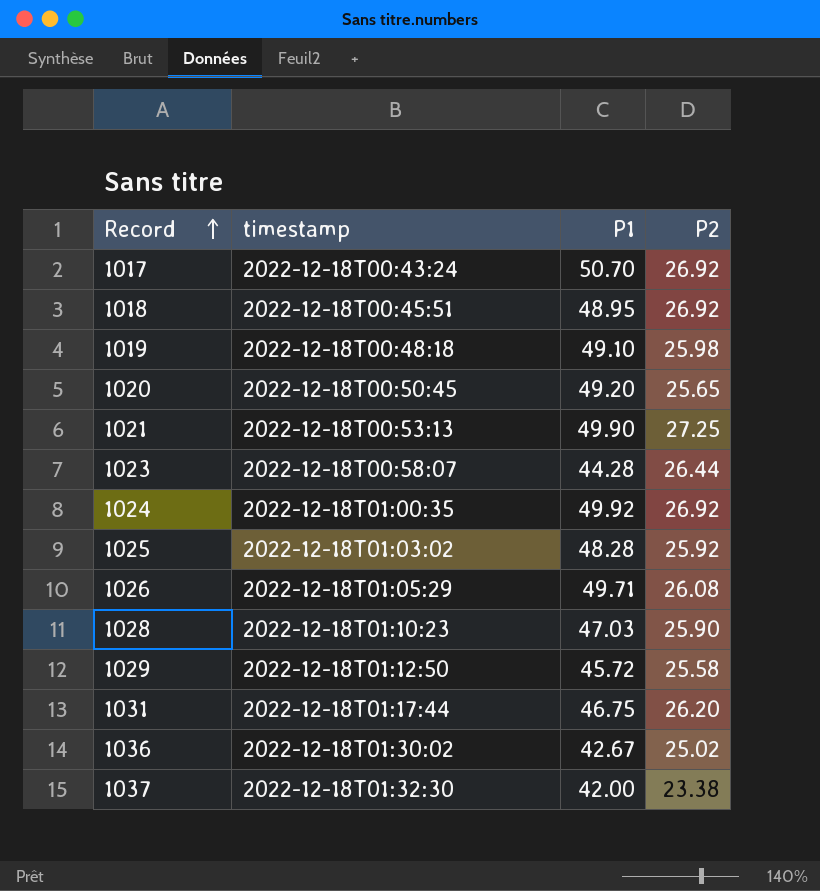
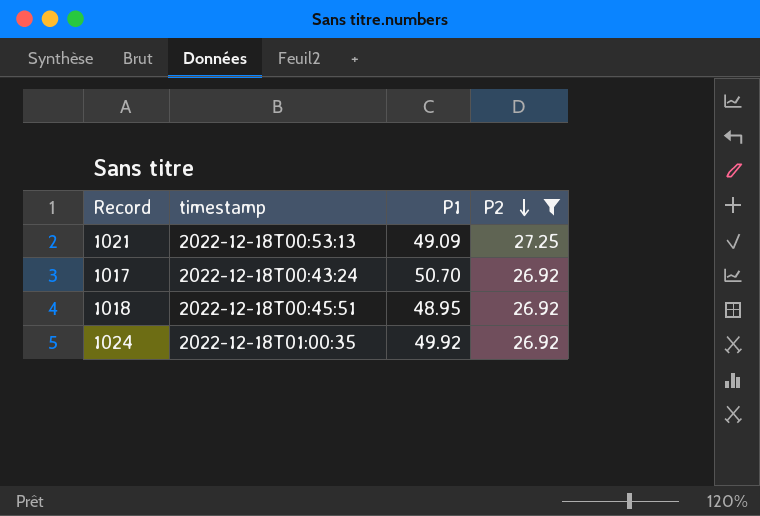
filter: none -> P2 >= 26.92
row order: Record ascending -> P2 descending
1021 | P1: 49.90 -> 49.09

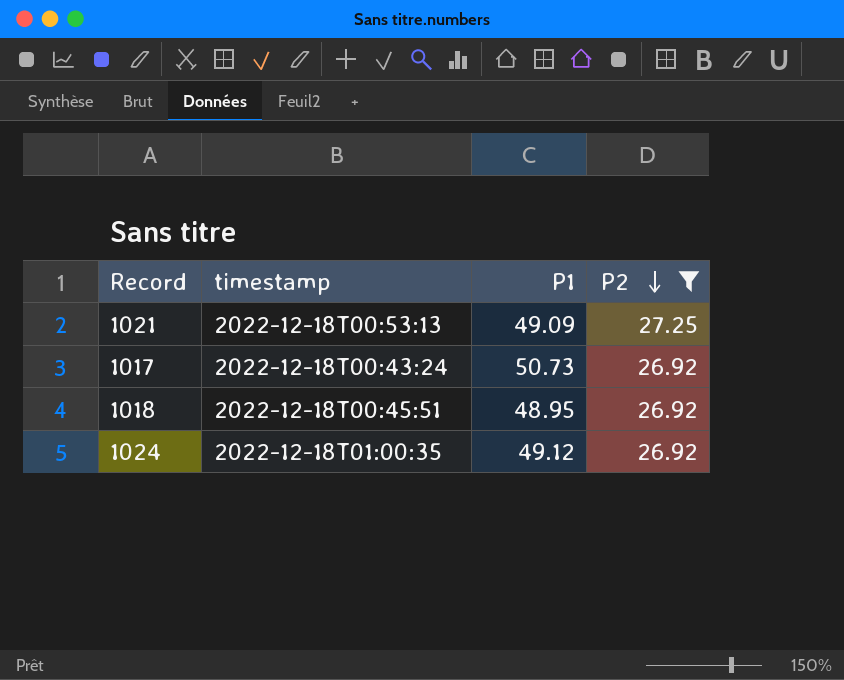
1017 | P1: 50.70 -> 50.73
1024 | P1: 49.92 -> 49.12

